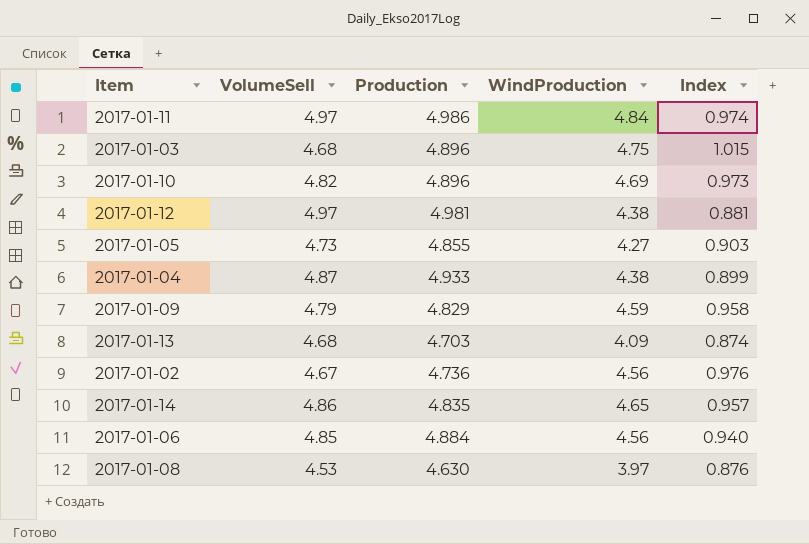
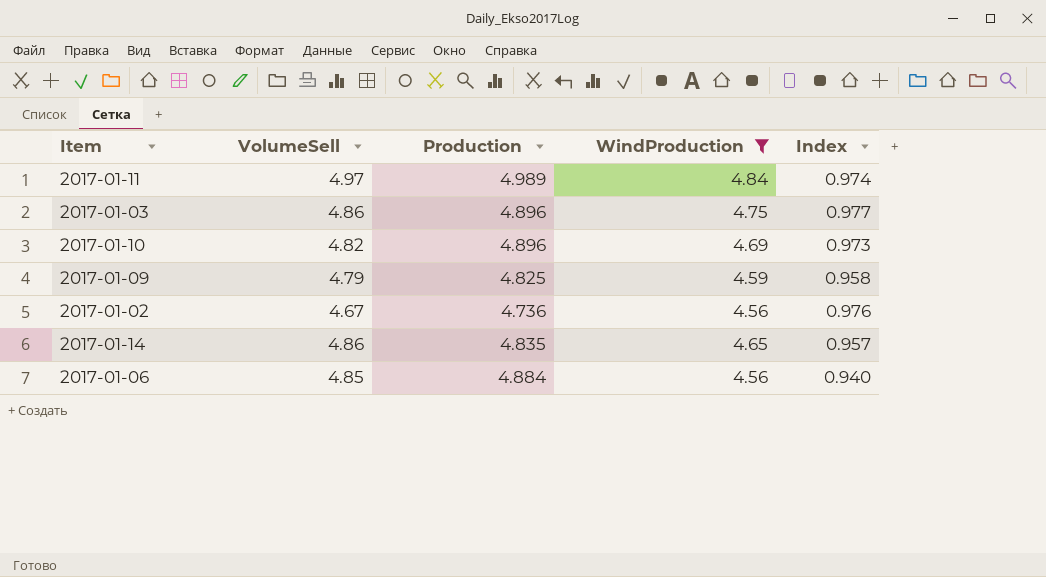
filter: none -> WindProduction >= 4.56
2017-01-11 | Production: 4.986 -> 4.989
2017-01-03 | VolumeSell: 4.68 -> 4.86
2017-01-03 | Index: 1.015 -> 0.977
2017-01-09 | Production: 4.829 -> 4.825

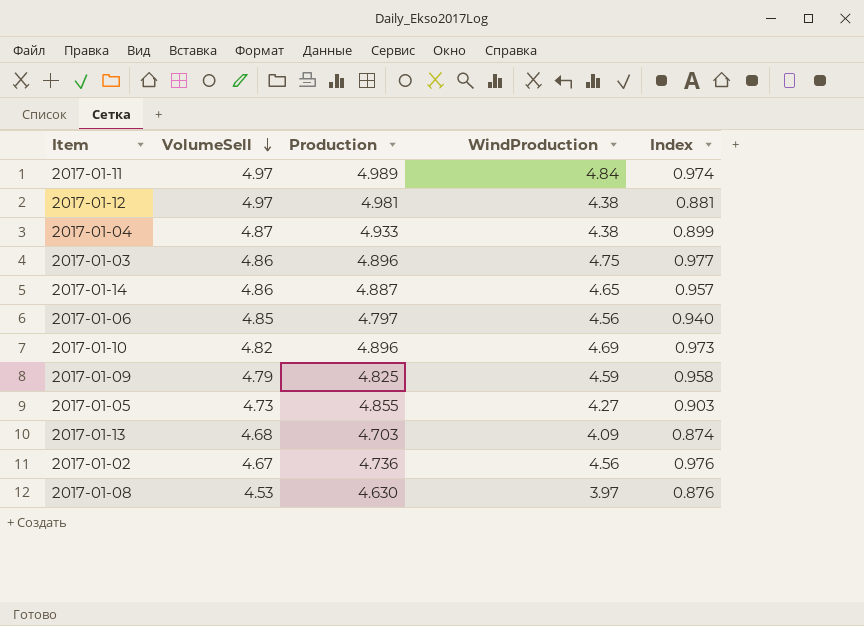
filter: WindProduction >= 4.56 -> none
row order: none -> VolumeSell descending
2017-01-14 | Production: 4.835 -> 4.887
2017-01-06 | Production: 4.884 -> 4.797

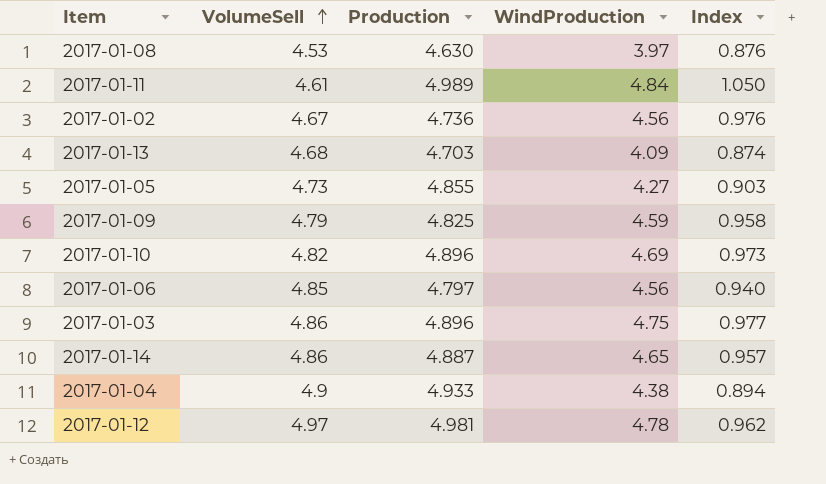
row order: VolumeSell descending -> VolumeSell ascending
2017-01-11 | VolumeSell: 4.97 -> 4.61
2017-01-11 | Index: 0.974 -> 1.050
2017-01-04 | VolumeSell: 4.87 -> 4.9
2017-01-04 | Index: 0.899 -> 0.894
2017-01-12 | WindProduction: 4.38 -> 4.78
2017-01-12 | Index: 0.881 -> 0.962

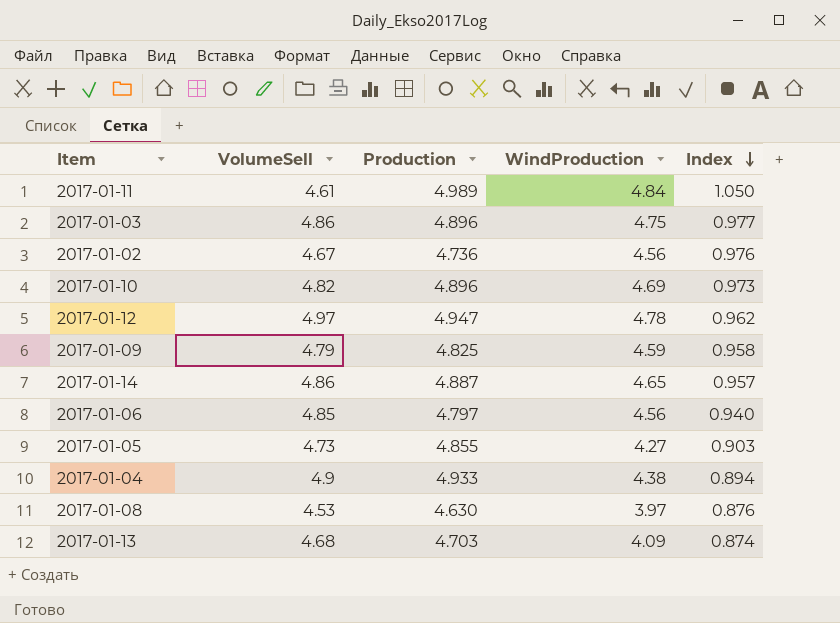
row order: VolumeSell ascending -> Index descending
2017-01-12 | Production: 4.981 -> 4.947

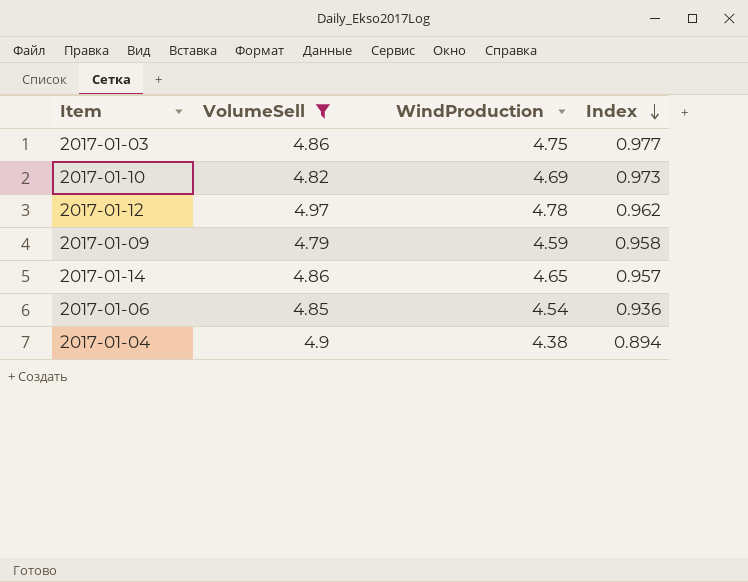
filter: none -> VolumeSell >= 4.79
column Production | position: 3 -> none
2017-01-06 | WindProduction: 4.56 -> 4.54
2017-01-06 | Index: 0.940 -> 0.936

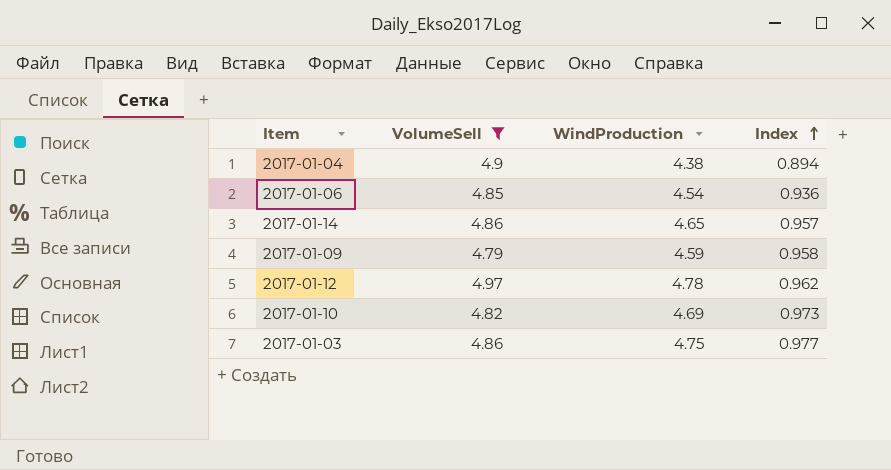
row order: Index descending -> Index ascending

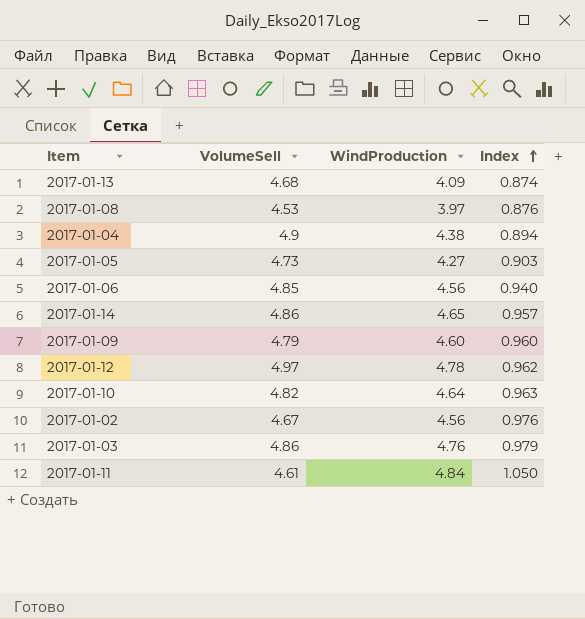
filter: VolumeSell >= 4.79 -> none
2017-01-06 | WindProduction: 4.54 -> 4.56
2017-01-06 | Index: 0.936 -> 0.940
2017-01-09 | WindProduction: 4.59 -> 4.60
2017-01-09 | Index: 0.958 -> 0.960
2017-01-10 | WindProduction: 4.69 -> 4.64
2017-01-10 | Index: 0.973 -> 0.963
2017-01-03 | WindProduction: 4.75 -> 4.76
2017-01-03 | Index: 0.977 -> 0.979

